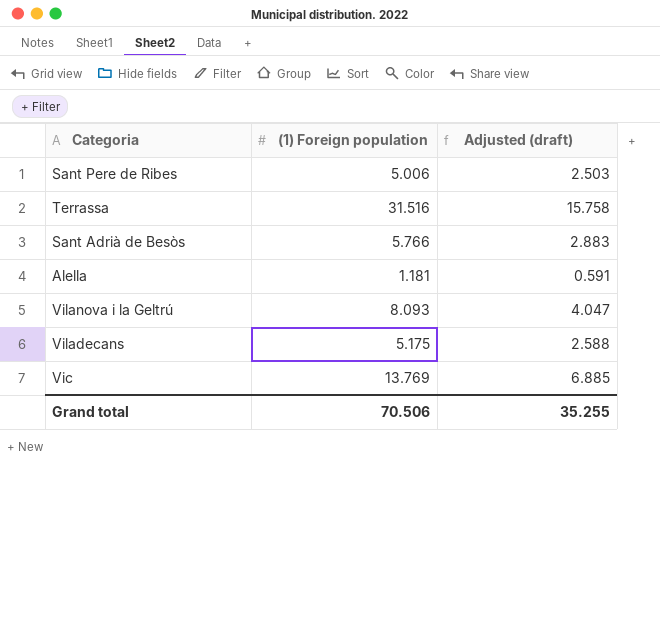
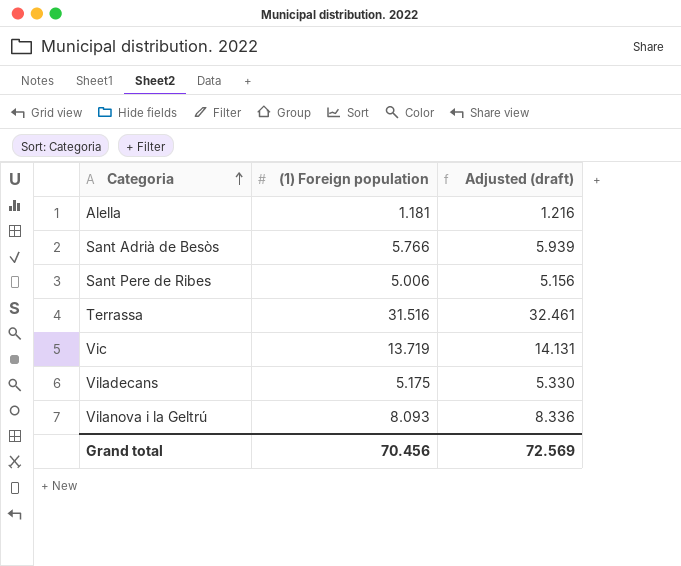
row order: none -> Categoria ascending
column Adjusted (draft) | formula: [(1) Foreign population] * 0.5 -> [(1) Foreign population] * 1.03
Vic | (1) Foreign population: 13.769 -> 13.719
Grand total | (1) Foreign population: 70.506 -> 70.456
Grand total | Adjusted (draft): 35.255 -> 72.569

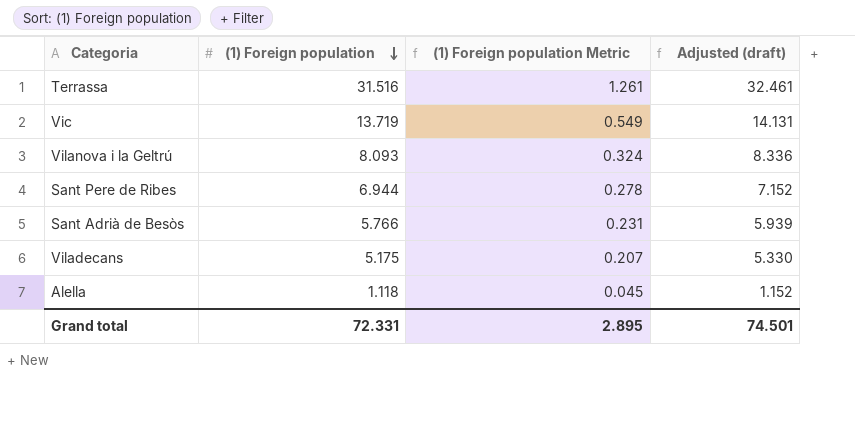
row order: Categoria ascending -> (1) Foreign population descending
column (1) Foreign population Metric | formula: none -> [(1) Foreign population] * 0.04
Sant Pere de Ribes | (1) Foreign population: 5.006 -> 6.944
Sant Pere de Ribes | Adjusted (draft): 5.156 -> 7.152
Alella | (1) Foreign population: 1.181 -> 1.118
Alella | Adjusted (draft): 1.216 -> 1.152
Grand total | (1) Foreign population: 70.456 -> 72.331
Grand total | Adjusted (draft): 72.569 -> 74.501

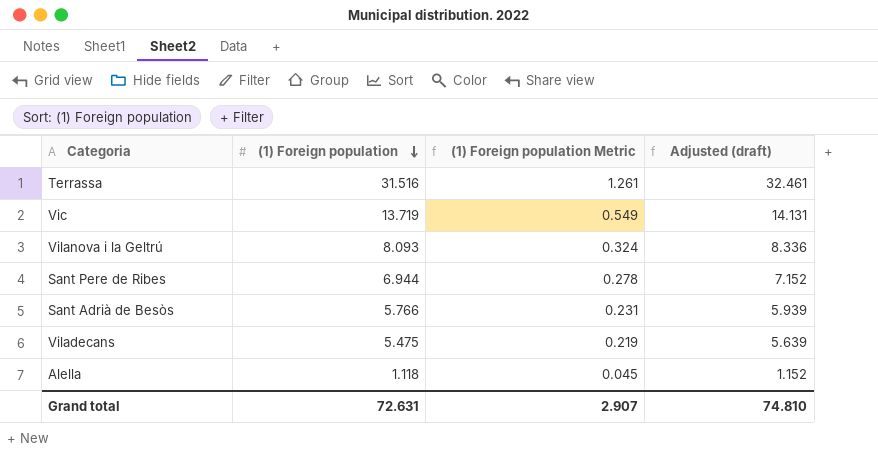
Viladecans | (1) Foreign population: 5.175 -> 5.475
Viladecans | (1) Foreign population Metric: 0.207 -> 0.219
Viladecans | Adjusted (draft): 5.330 -> 5.639
Grand total | (1) Foreign population: 72.331 -> 72.631
Grand total | (1) Foreign population Metric: 2.895 -> 2.907
Grand total | Adjusted (draft): 74.501 -> 74.810

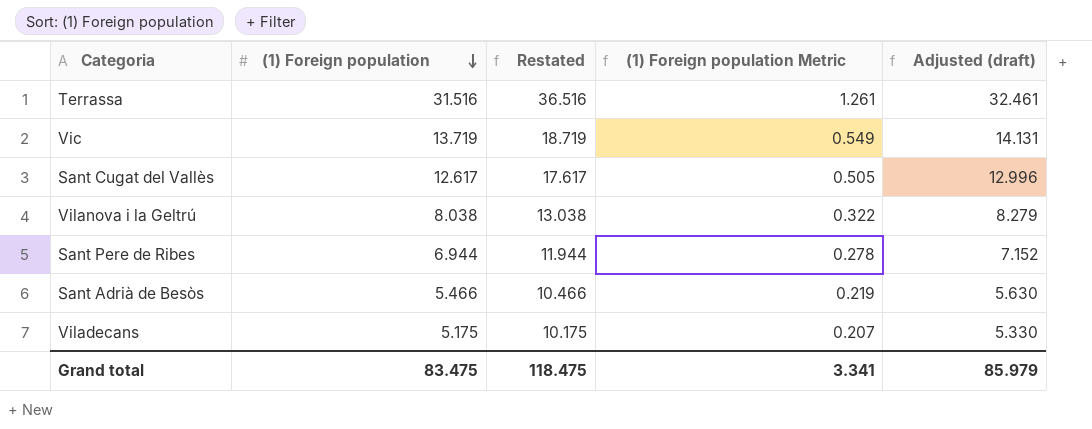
column Restated | formula: none -> [(1) Foreign population] + 5
row Alella: 1.118 | 0.045 | 1.152 -> none
row Sant Cugat del Vallès: none -> 12.617 | 17.617 | 0.505 | 12.996
Vilanova i la Geltrú | (1) Foreign population: 8.093 -> 8.038
Vilanova i la Geltrú | (1) Foreign population Metric: 0.324 -> 0.322
Vilanova i la Geltrú | Adjusted (draft): 8.336 -> 8.279
Sant Adrià de Besòs | (1) Foreign population: 5.766 -> 5.466
Sant Adrià de Besòs | (1) Foreign population Metric: 0.231 -> 0.219
Sant Adrià de Besòs | Adjusted (draft): 5.939 -> 5.630
Viladecans | (1) Foreign population: 5.475 -> 5.175
Viladecans | (1) Foreign population Metric: 0.219 -> 0.207
Viladecans | Adjusted (draft): 5.639 -> 5.330
Grand total | (1) Foreign population: 72.631 -> 83.475
Grand total | (1) Foreign population Metric: 2.907 -> 3.341
Grand total | Adjusted (draft): 74.810 -> 85.979

